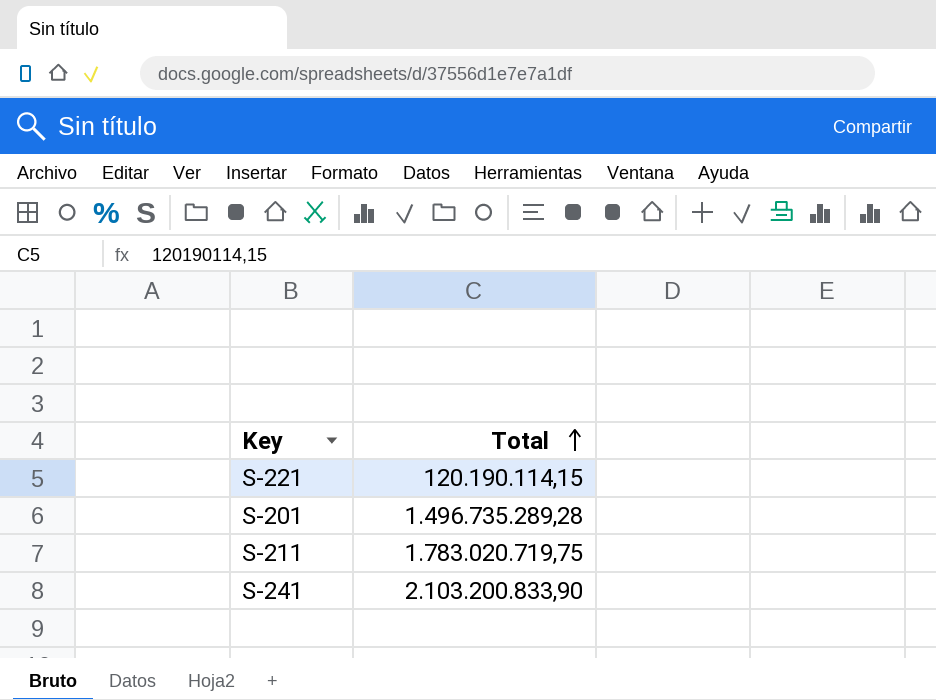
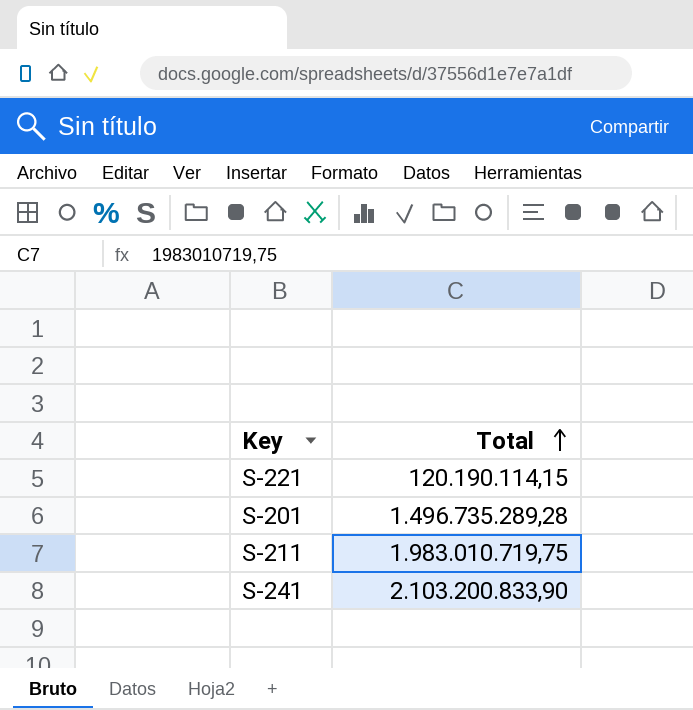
S-211 | Total: 1.783.020.719,75 -> 1.983.010.719,75

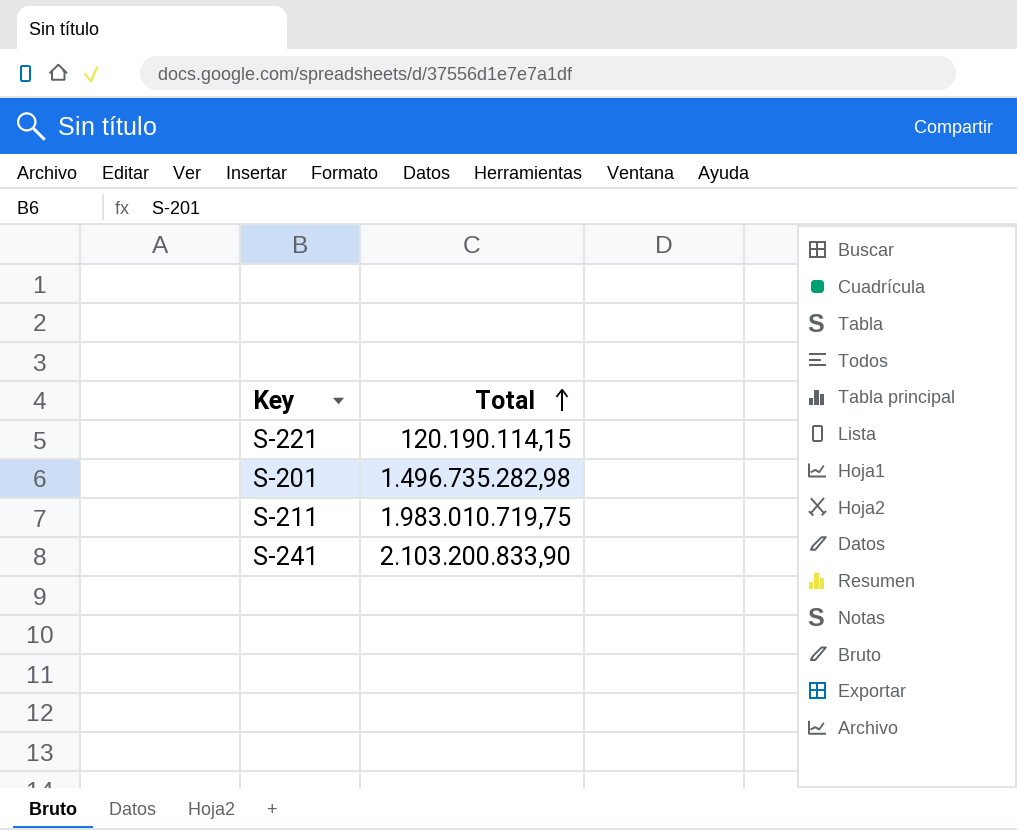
S-201 | Total: 1.496.735.289,28 -> 1.496.735.282,98

